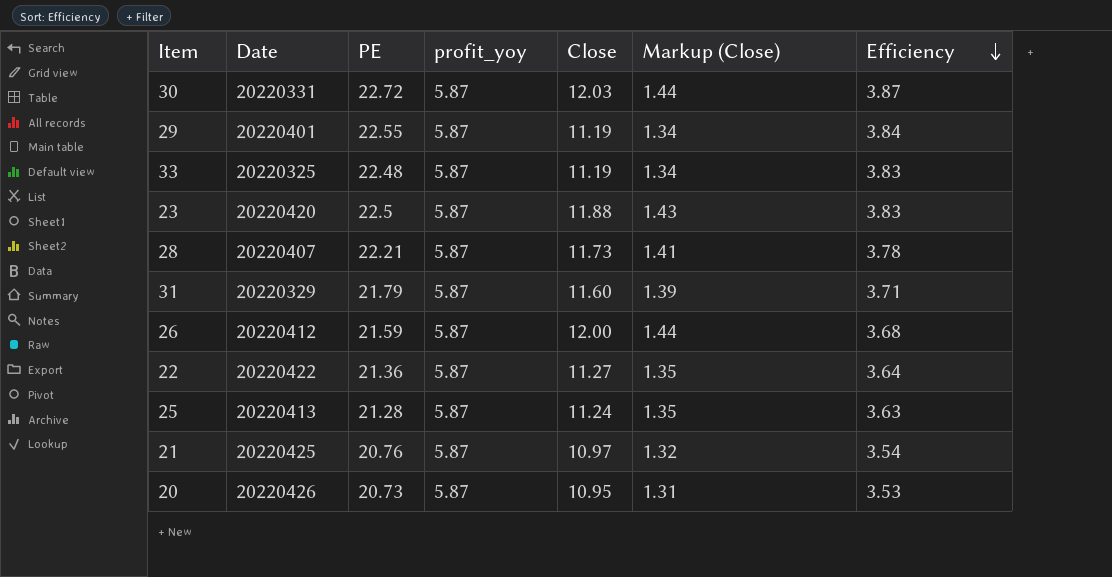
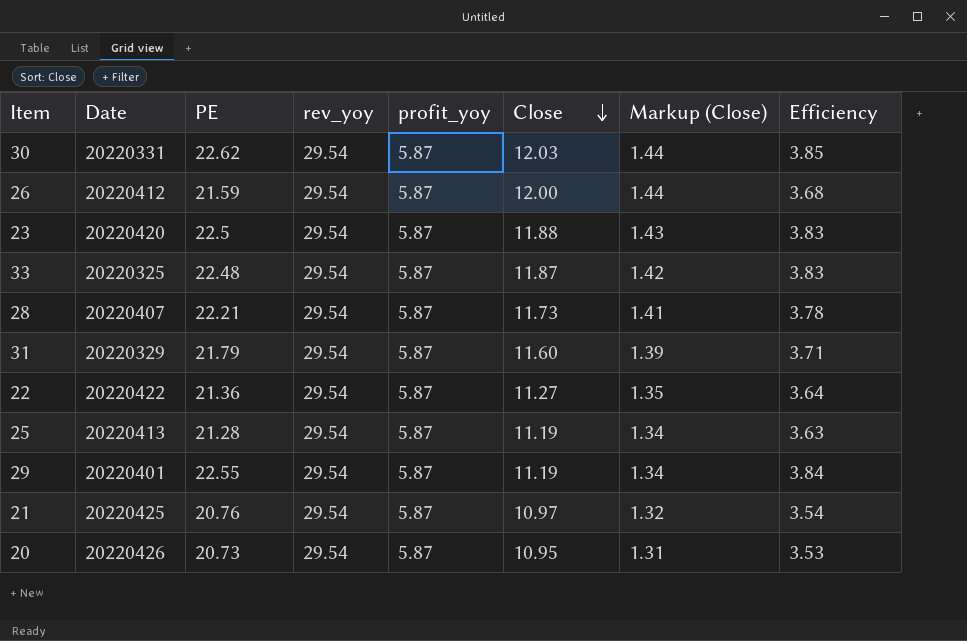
row order: Efficiency descending -> Close descending
column rev_yoy | position: none -> 4
30 | PE: 22.72 -> 22.62
30 | Efficiency: 3.87 -> 3.85
33 | Close: 11.19 -> 11.87
33 | Markup (Close): 1.34 -> 1.42
25 | Close: 11.24 -> 11.19
25 | Markup (Close): 1.35 -> 1.34

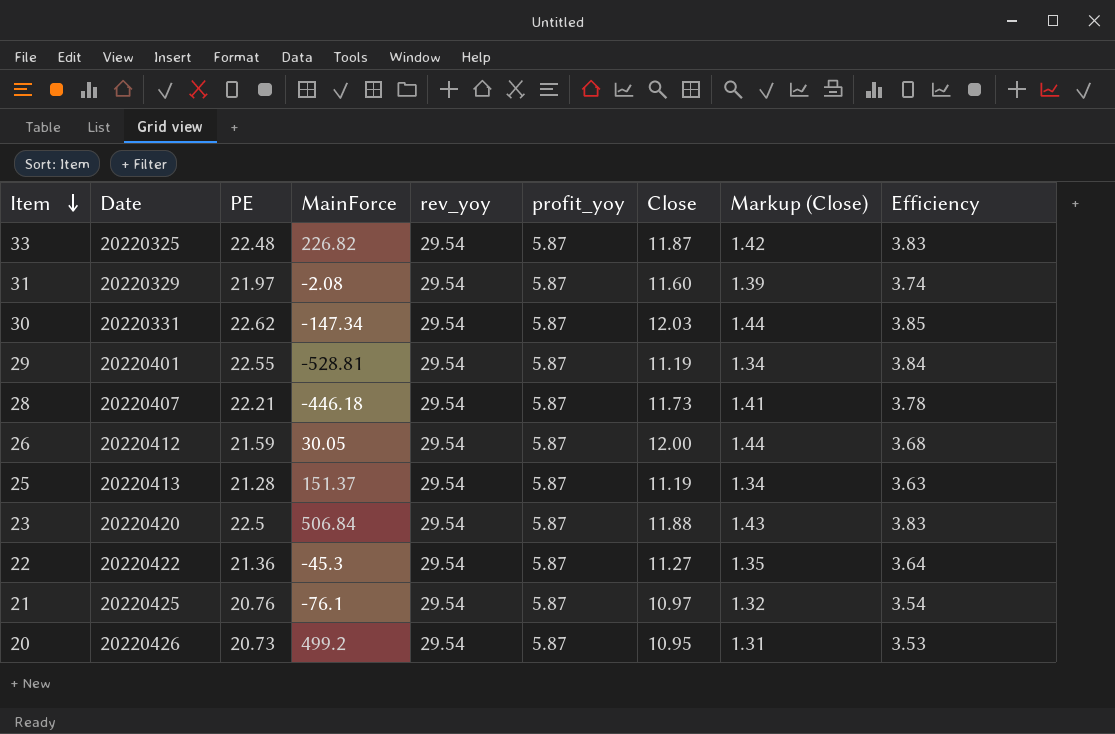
row order: Close descending -> Item descending
column MainForce | position: none -> 4
31 | PE: 21.79 -> 21.97
31 | Efficiency: 3.71 -> 3.74

